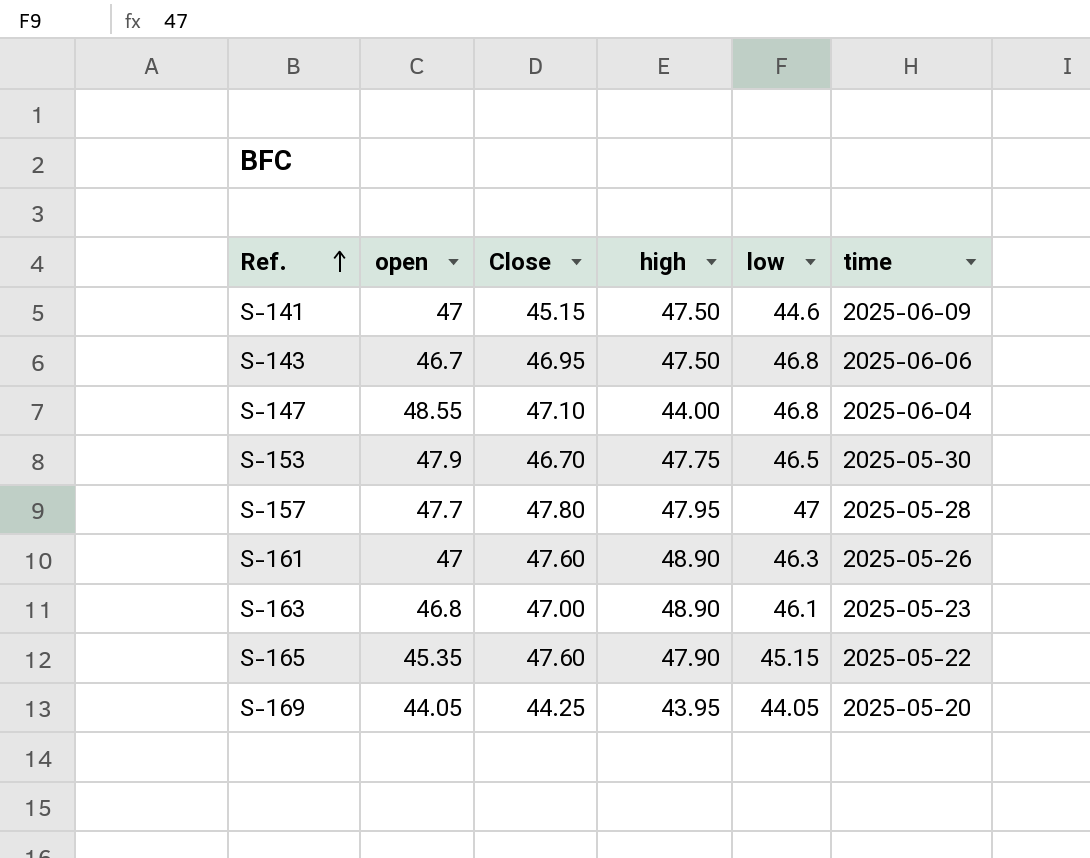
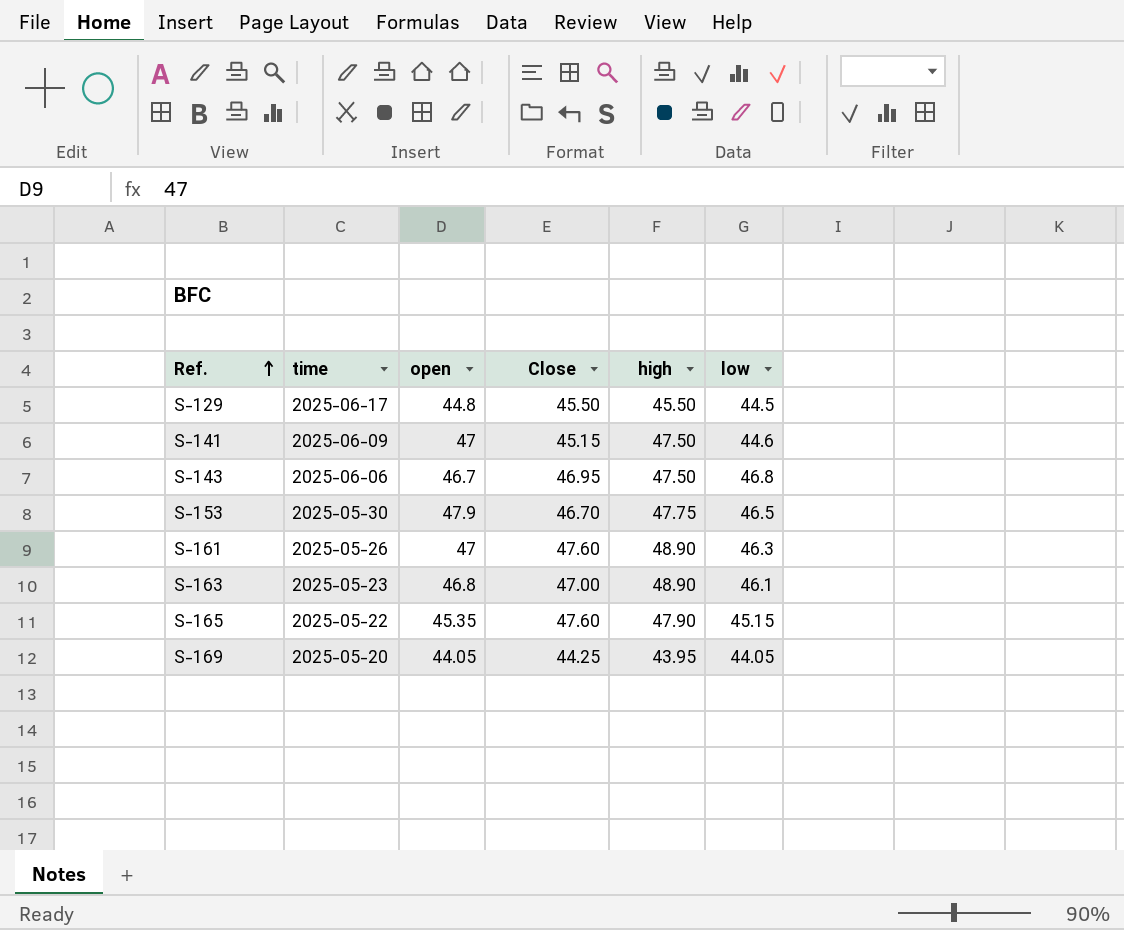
column time | position: 6 -> 2
row S-147: 48.55 | 47.10 | 44.00 | 46.8 | 2025-06-04 -> none
row S-157: 47.7 | 47.80 | 47.95 | 47 | 2025-05-28 -> none
row S-129: none -> 2025-06-17 | 44.8 | 45.50 | 45.50 | 44.5

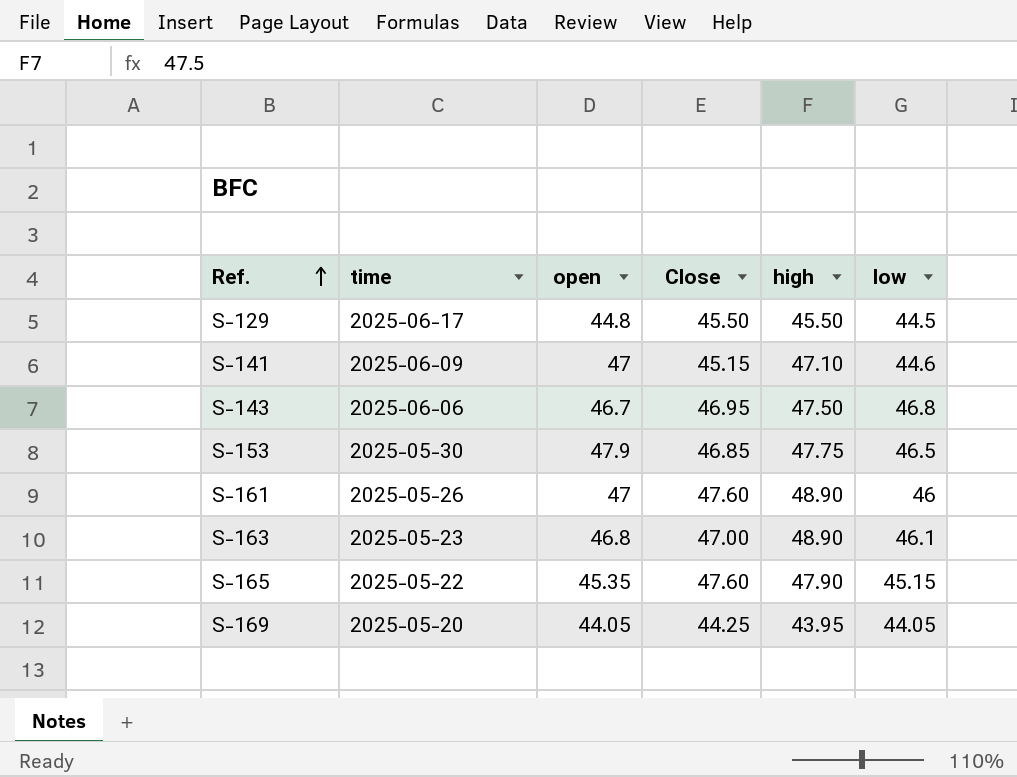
S-141 | high: 47.50 -> 47.10
S-153 | Close: 46.70 -> 46.85
S-161 | low: 46.3 -> 46

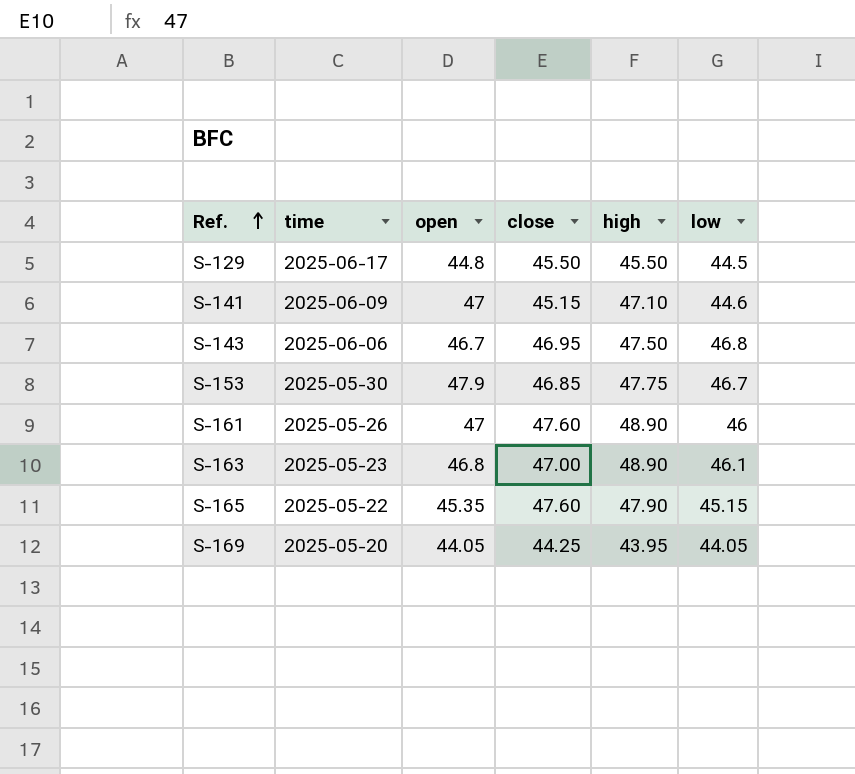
column name: Close -> close
S-153 | low: 46.5 -> 46.7

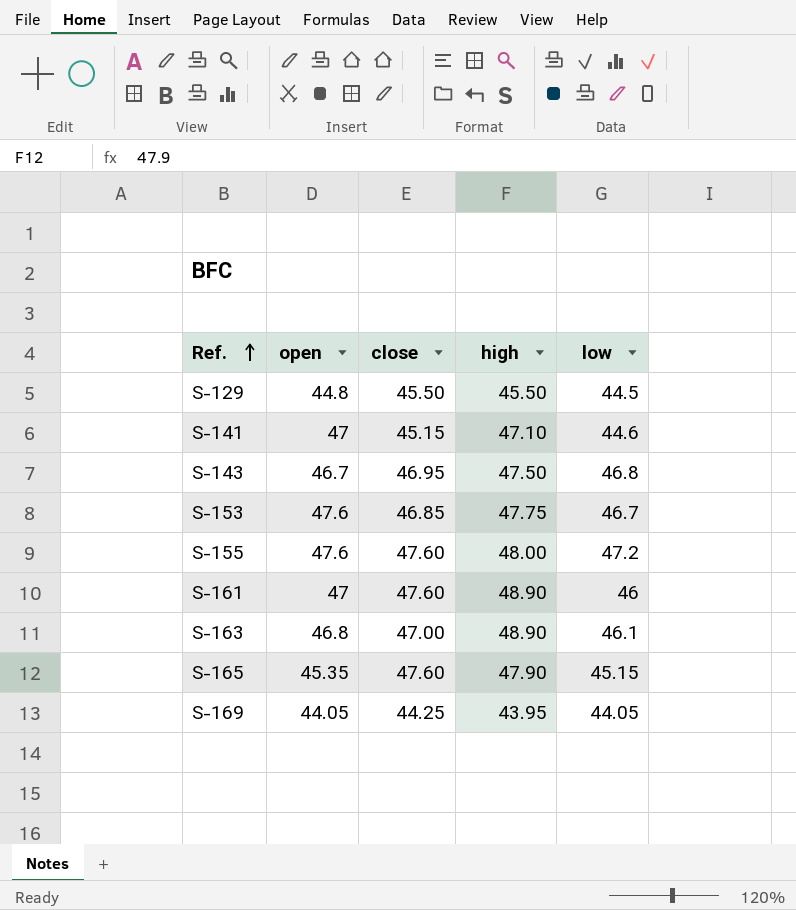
column time | position: 2 -> none
S-153 | open: 47.9 -> 47.6
row S-155: none -> 47.6 | 47.60 | 48.00 | 47.2

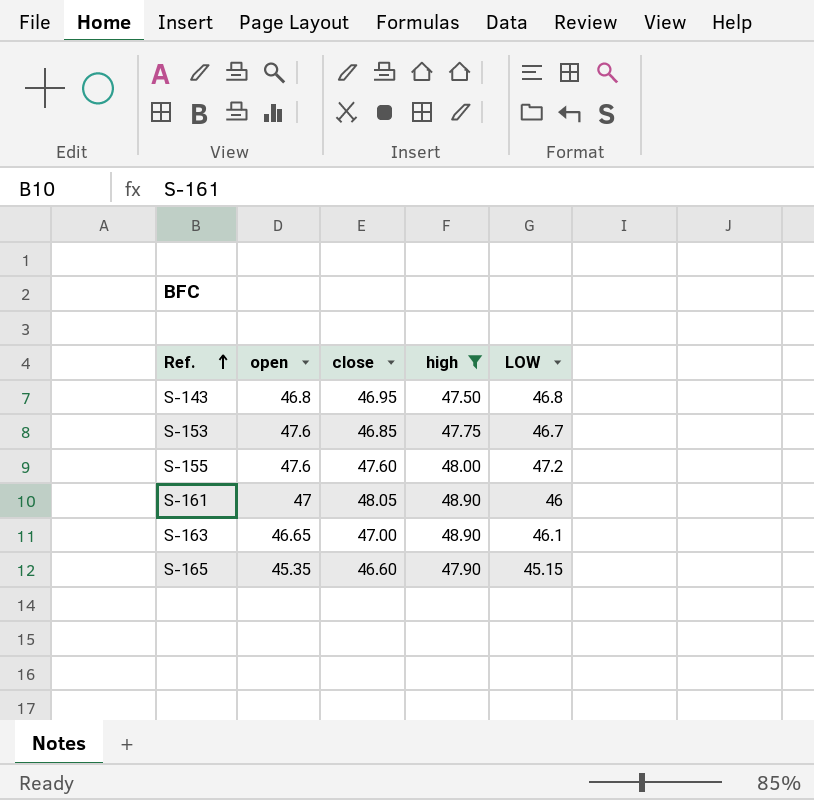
filter: none -> high >= 47.50
column name: low -> LOW
S-143 | open: 46.7 -> 46.8
S-161 | close: 47.60 -> 48.05
S-163 | open: 46.8 -> 46.65
S-165 | close: 47.60 -> 46.60

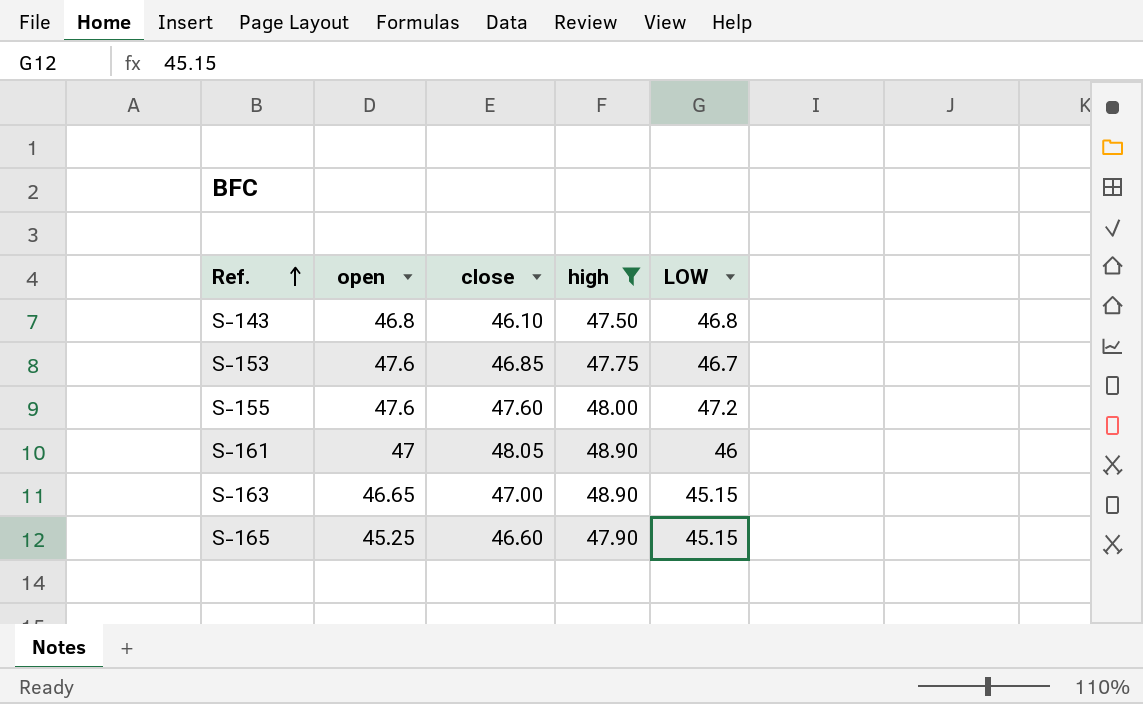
S-143 | close: 46.95 -> 46.10
S-163 | LOW: 46.1 -> 45.15
S-165 | open: 45.35 -> 45.25

